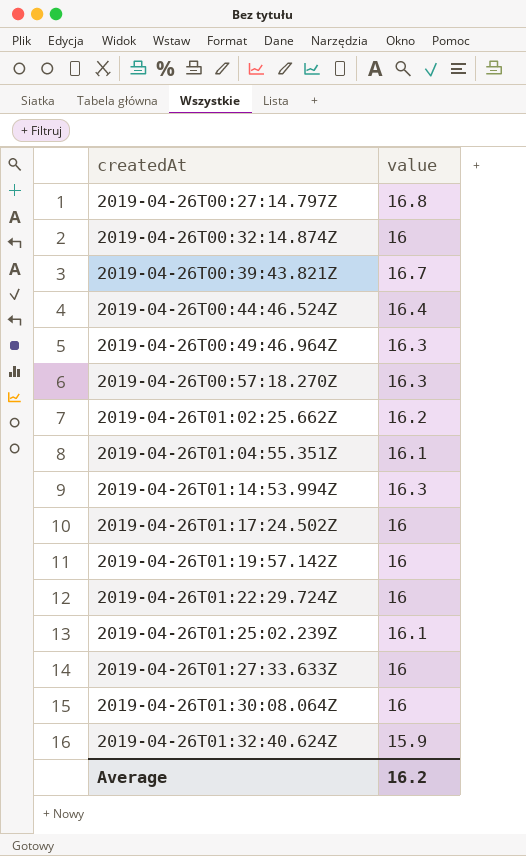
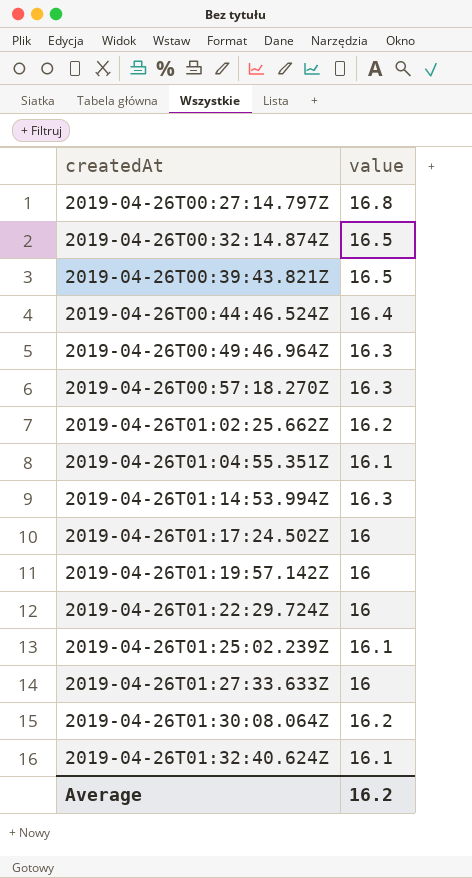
2019-04-26T00:32:14.874Z | value: 16 -> 16.5
2019-04-26T00:39:43.821Z | value: 16.7 -> 16.5
2019-04-26T01:30:08.064Z | value: 16 -> 16.2
2019-04-26T01:32:40.624Z | value: 15.9 -> 16.1

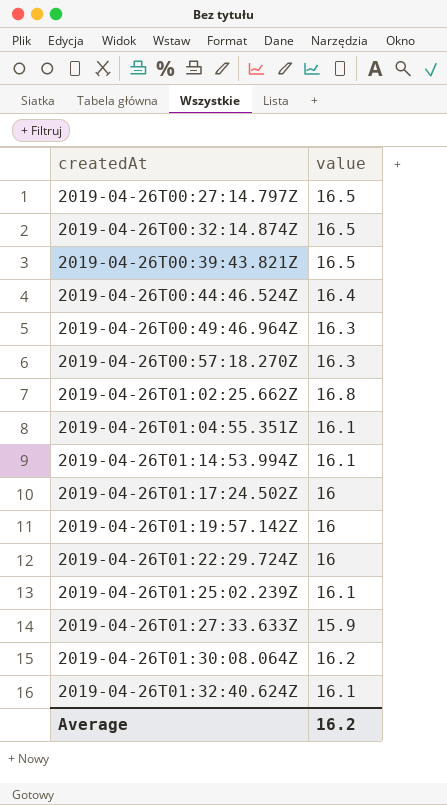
2019-04-26T00:27:14.797Z | value: 16.8 -> 16.5
2019-04-26T01:02:25.662Z | value: 16.2 -> 16.8
2019-04-26T01:14:53.994Z | value: 16.3 -> 16.1
2019-04-26T01:27:33.633Z | value: 16 -> 15.9

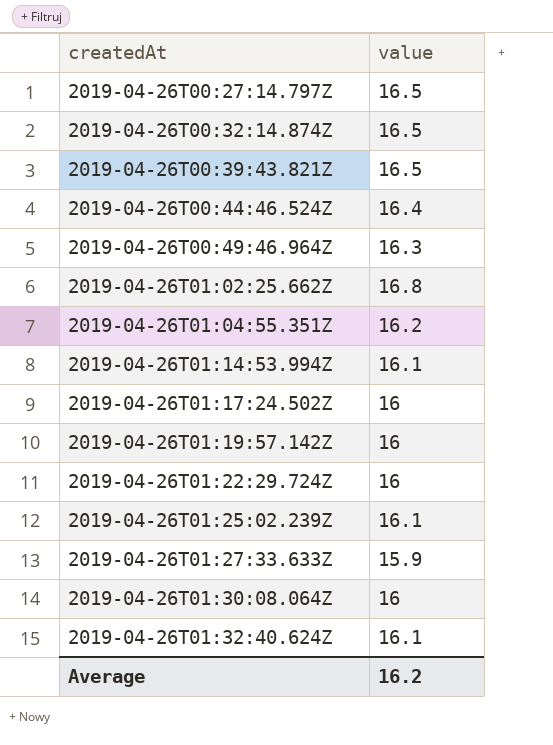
row 2019-04-26T00:57:18.270Z: 16.3 -> none
2019-04-26T01:04:55.351Z | value: 16.1 -> 16.2
2019-04-26T01:30:08.064Z | value: 16.2 -> 16

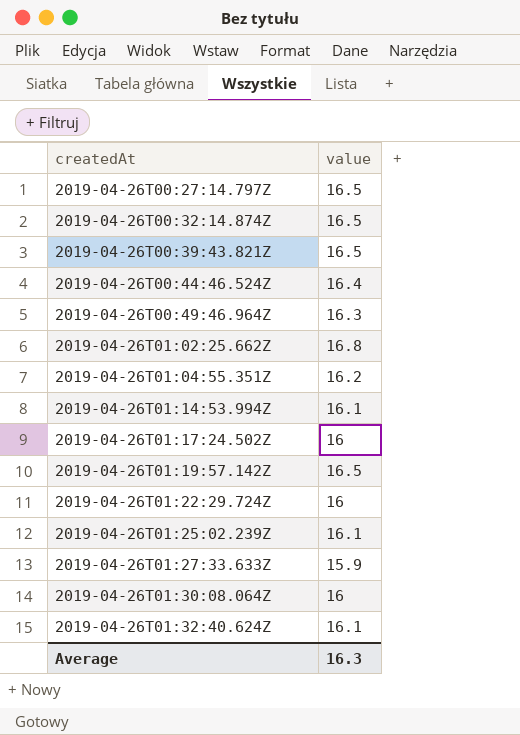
2019-04-26T01:19:57.142Z | value: 16 -> 16.5
Average | value: 16.2 -> 16.3

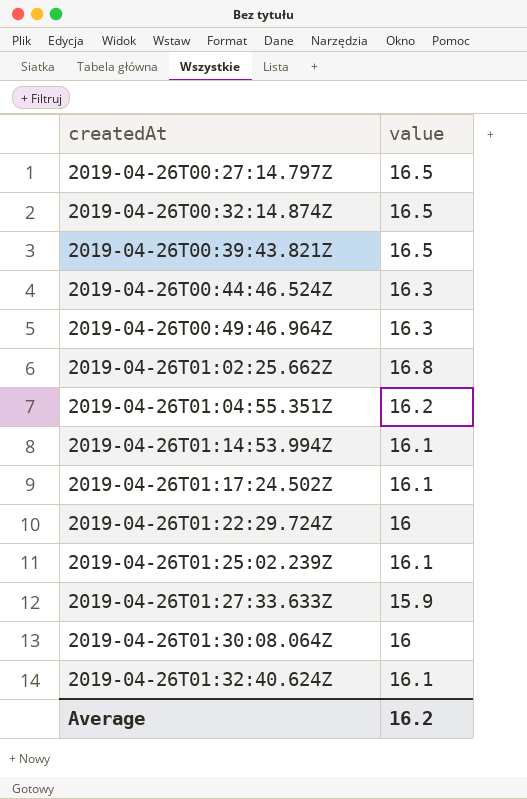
row 2019-04-26T01:19:57.142Z: 16.5 -> none
2019-04-26T00:44:46.524Z | value: 16.4 -> 16.3
2019-04-26T01:17:24.502Z | value: 16 -> 16.1
Average | value: 16.3 -> 16.2

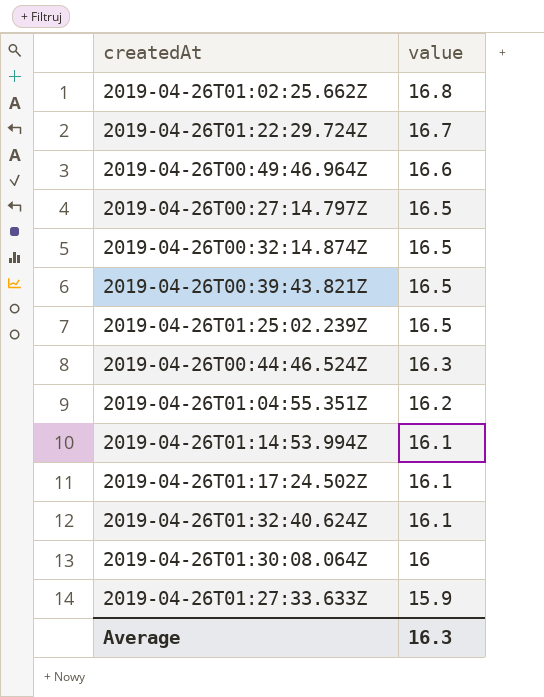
row order: createdAt ascending -> value descending
2019-04-26T01:22:29.724Z | value: 16 -> 16.7
2019-04-26T00:49:46.964Z | value: 16.3 -> 16.6
2019-04-26T01:25:02.239Z | value: 16.1 -> 16.5
Average | value: 16.2 -> 16.3

